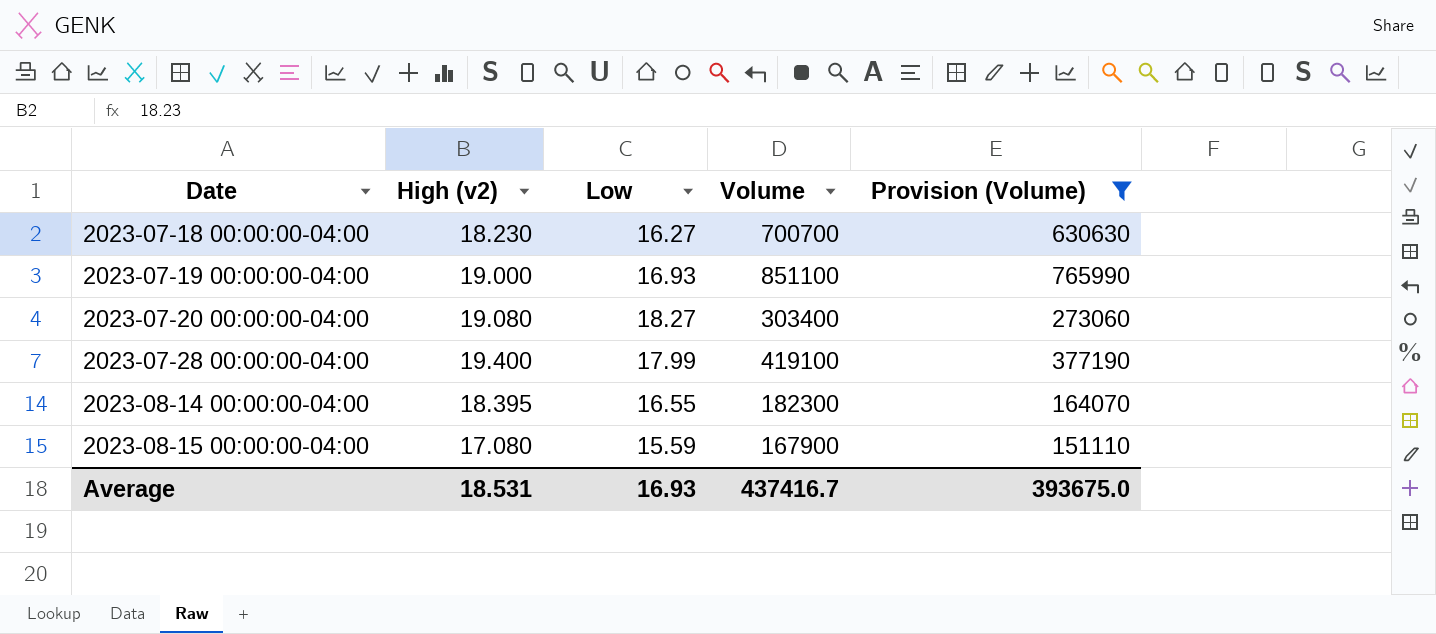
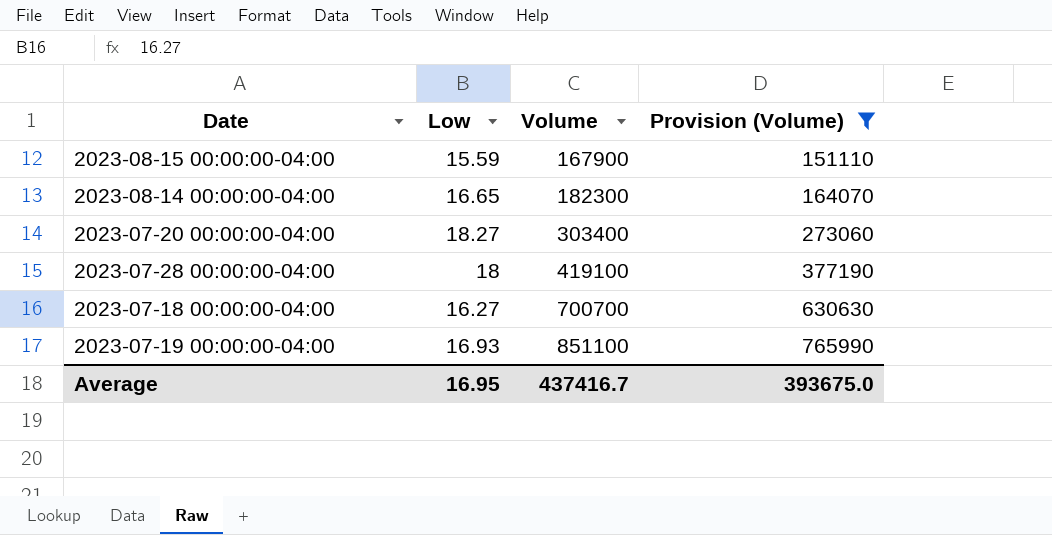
row order: Date ascending -> Volume ascending
column High (v2) | position: 2 -> none
2023-08-14 00:00:00-04:00 | Low: 16.55 -> 16.65
2023-07-28 00:00:00-04:00 | Low: 17.99 -> 18
Average | Low: 16.93 -> 16.95

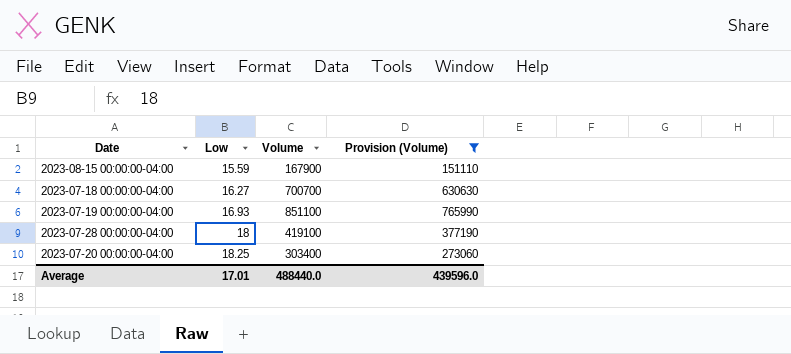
row order: Volume ascending -> Low ascending
row 2023-08-14 00:00:00-04:00: 16.65 | 182300 | 164070 -> none
2023-07-20 00:00:00-04:00 | Low: 18.27 -> 18.25
Average | Low: 16.95 -> 17.01
Average | Volume: 437416.7 -> 488440.0
Average | Provision (Volume): 393675.0 -> 439596.0

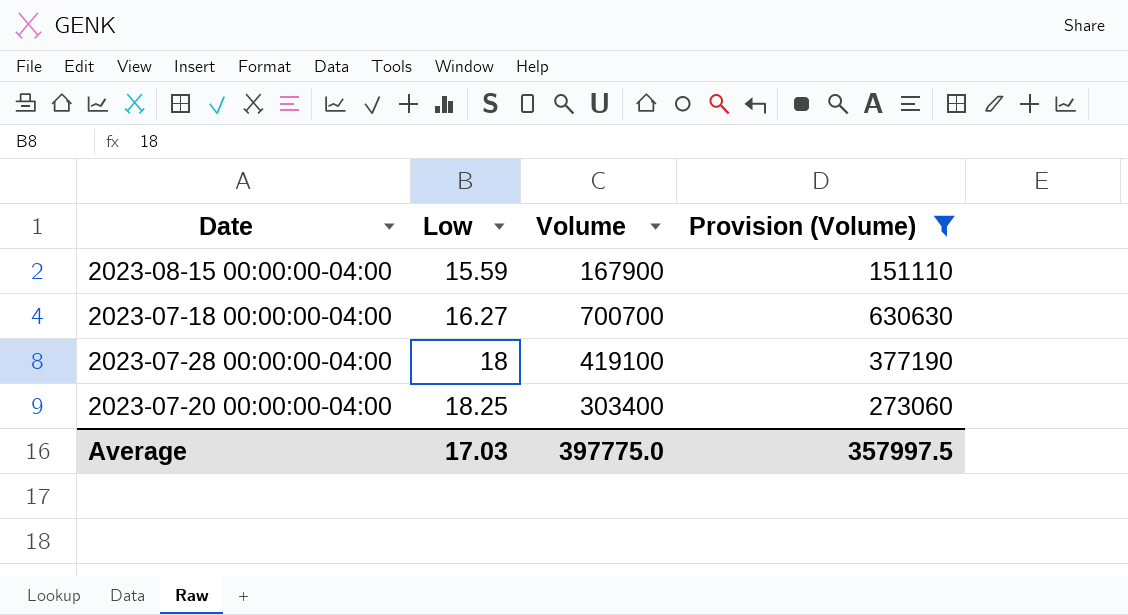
row 2023-07-19 00:00:00-04:00: 16.93 | 851100 | 765990 -> none
Average | Low: 17.01 -> 17.03
Average | Volume: 488440.0 -> 397775.0
Average | Provision (Volume): 439596.0 -> 357997.5

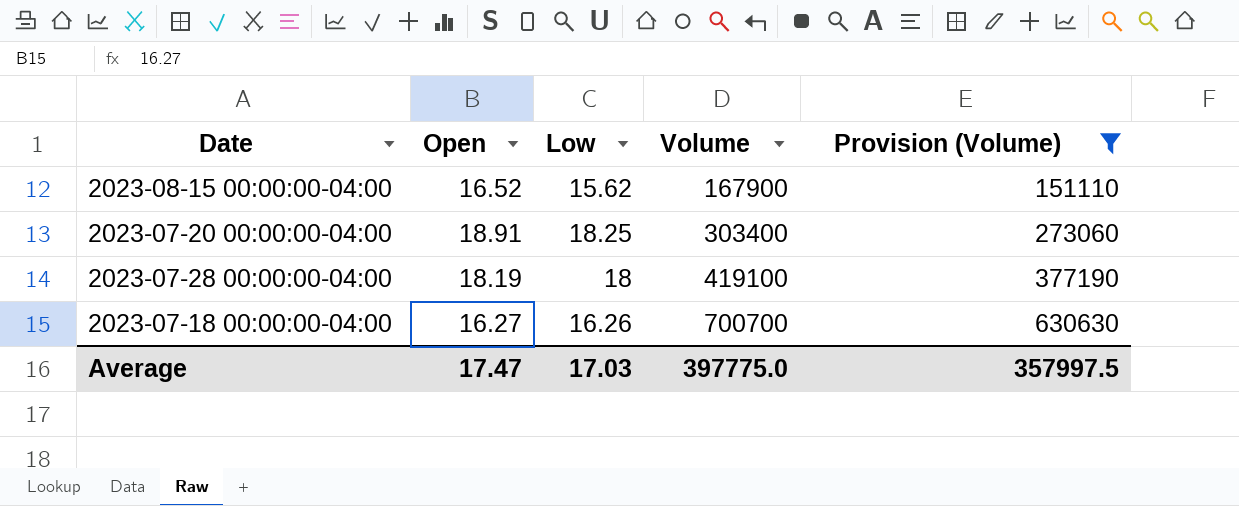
row order: Low ascending -> Volume ascending
column Open | position: none -> 2
2023-08-15 00:00:00-04:00 | Low: 15.59 -> 15.62
2023-07-18 00:00:00-04:00 | Low: 16.27 -> 16.26

